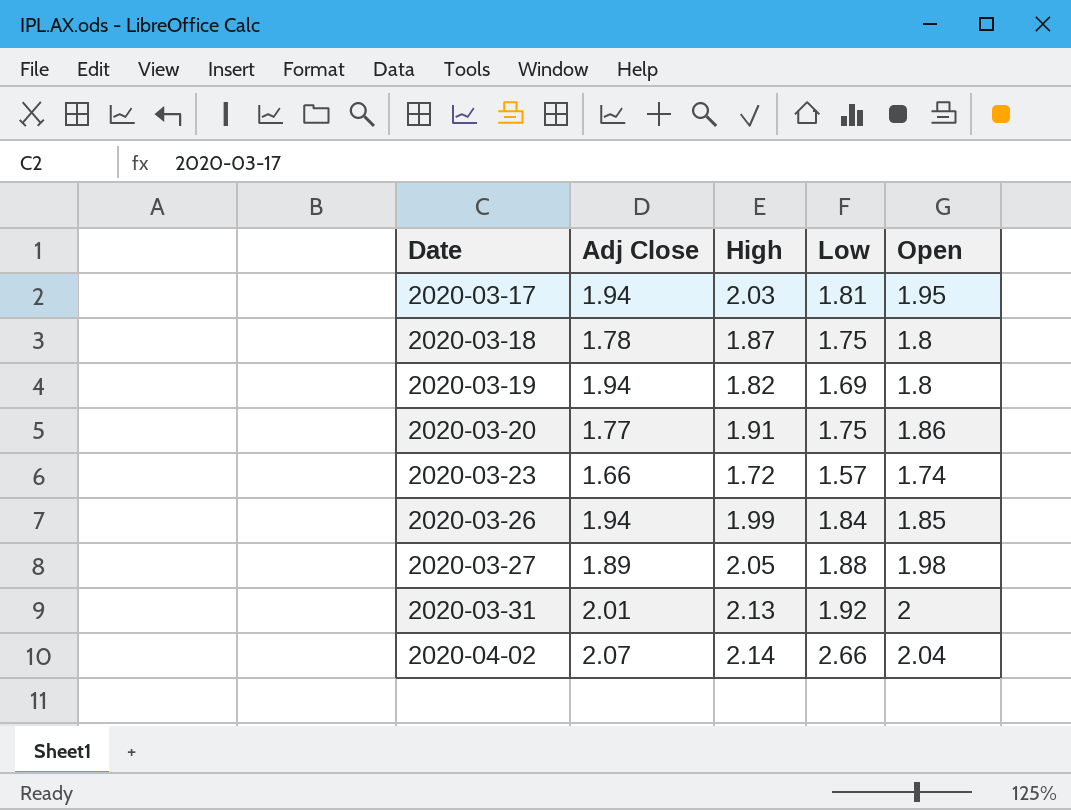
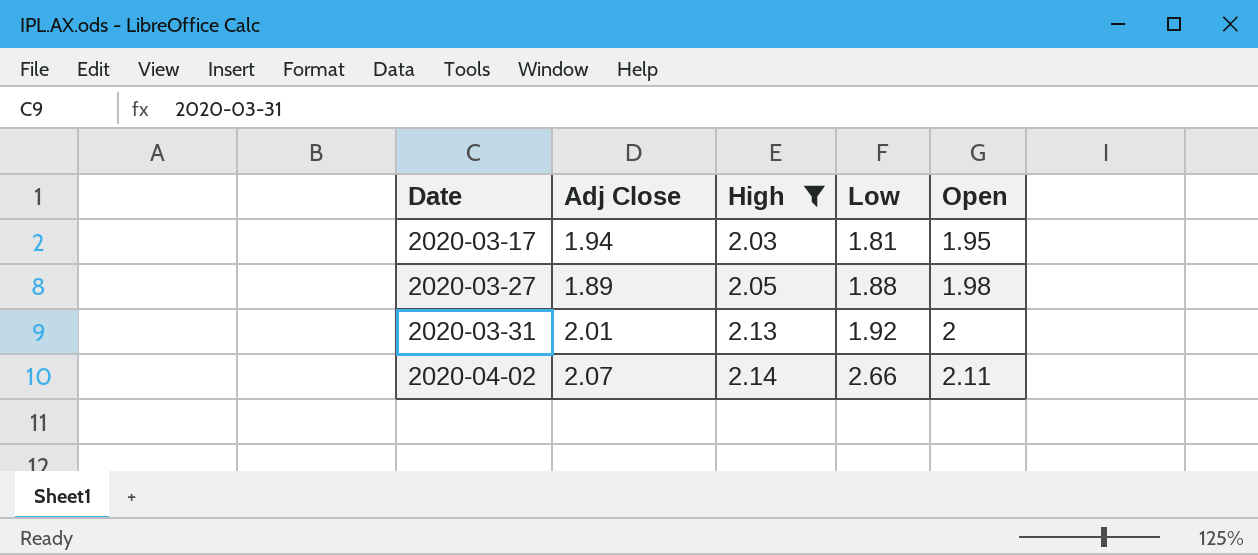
filter: none -> High >= 2.03
2020-04-02 | Open: 2.04 -> 2.11

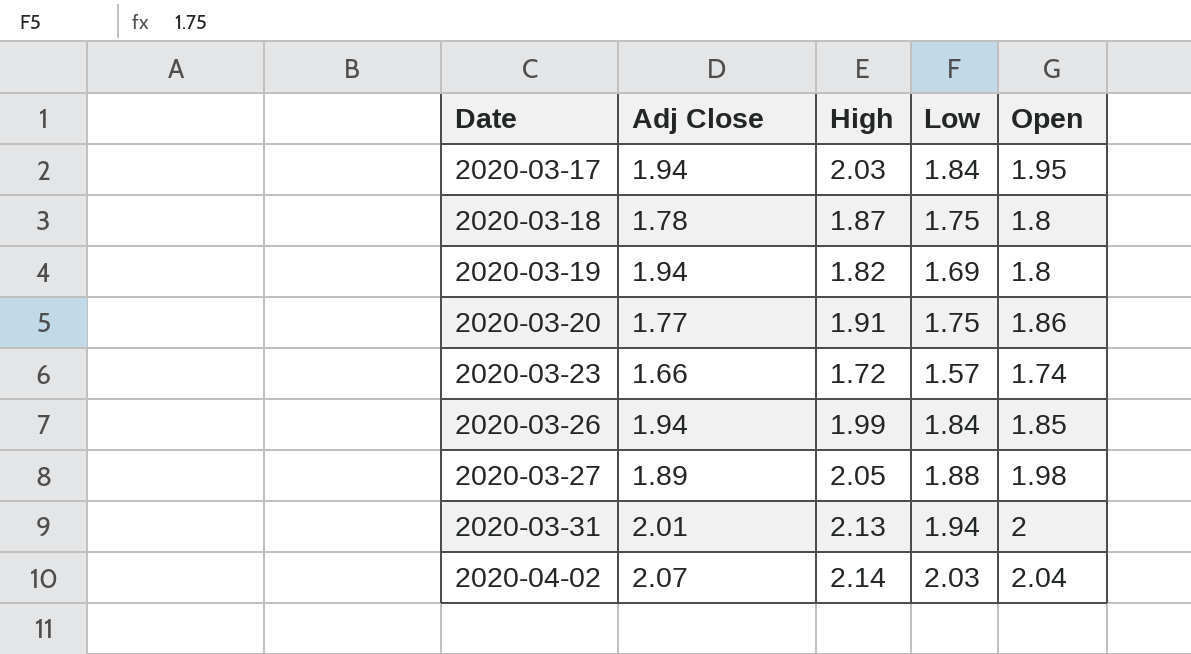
filter: High >= 2.03 -> none
2020-03-17 | Low: 1.81 -> 1.84
2020-03-31 | Low: 1.92 -> 1.94
2020-04-02 | Low: 2.66 -> 2.03
2020-04-02 | Open: 2.11 -> 2.04

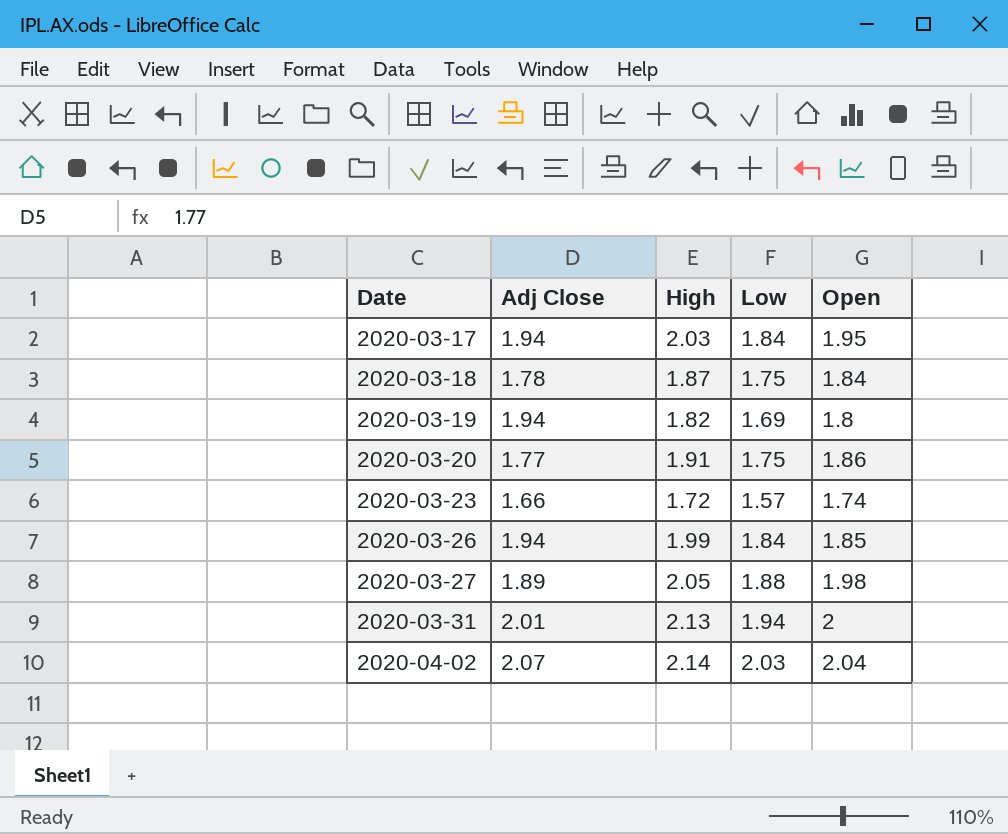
2020-03-18 | Open: 1.8 -> 1.84

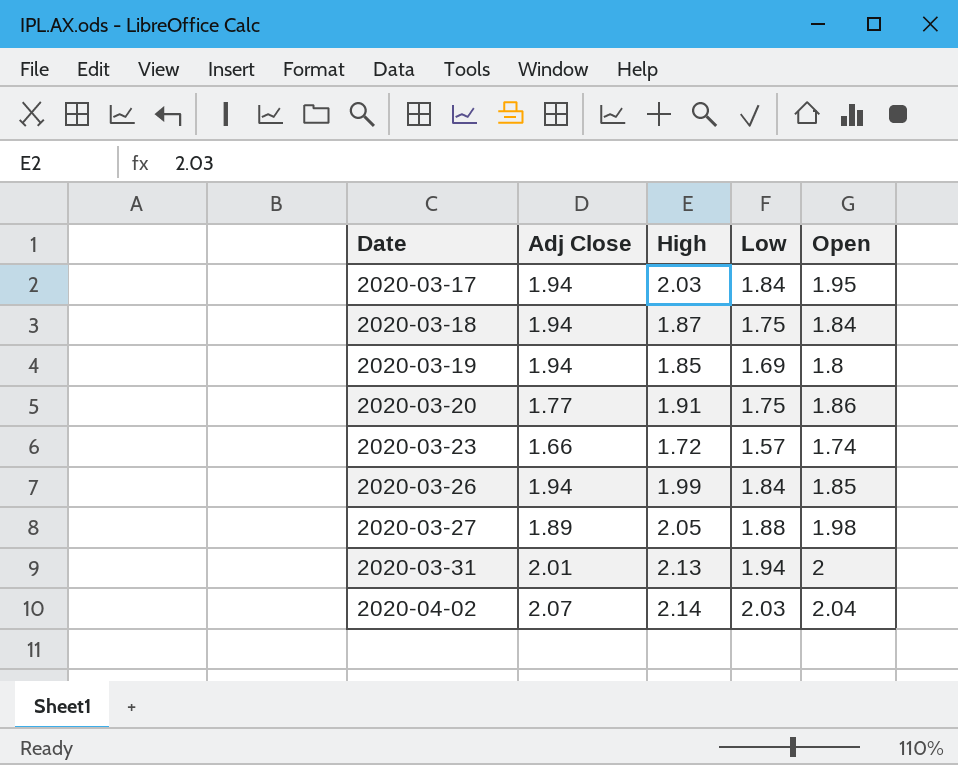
2020-03-18 | Adj Close: 1.78 -> 1.94
2020-03-19 | High: 1.82 -> 1.85

